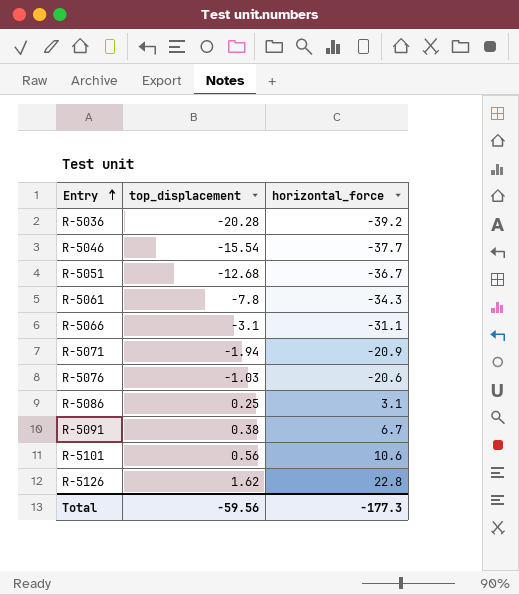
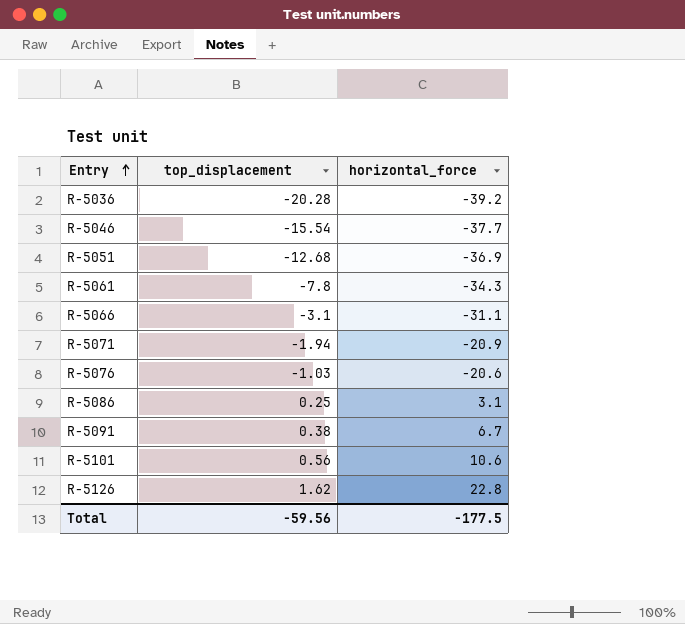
R-5051 | horizontal_force: -36.7 -> -36.9
Total | horizontal_force: -177.3 -> -177.5

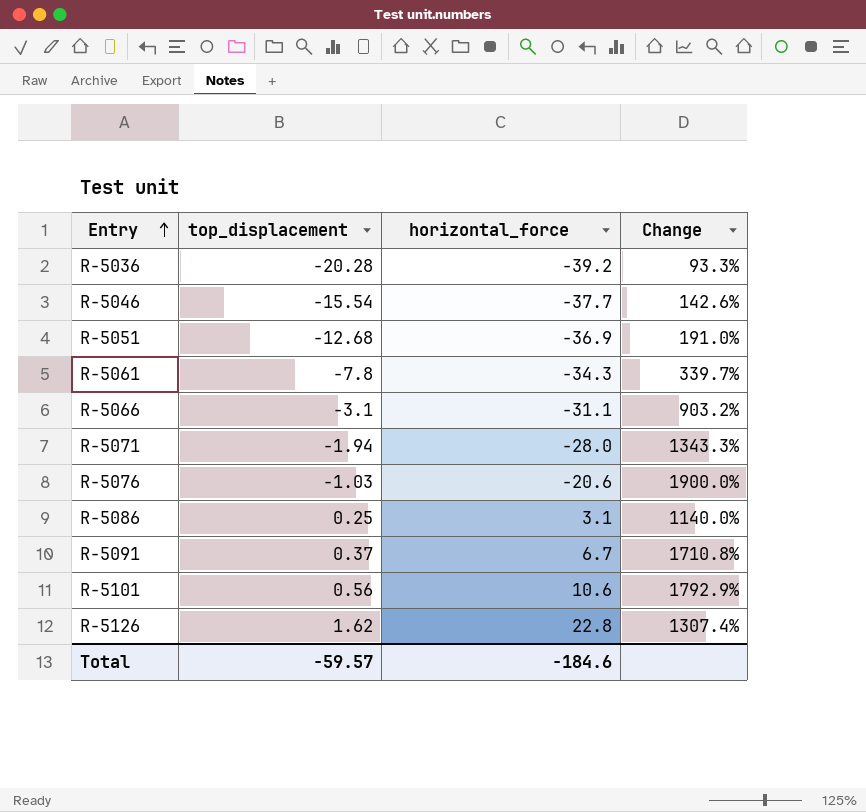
column Change | formula: none -> ([horizontal_force] - [top_displacement]) / [top_displacement]
R-5071 | horizontal_force: -20.9 -> -28.0
R-5091 | top_displacement: 0.38 -> 0.37
Total | top_displacement: -59.56 -> -59.57
Total | horizontal_force: -177.5 -> -184.6

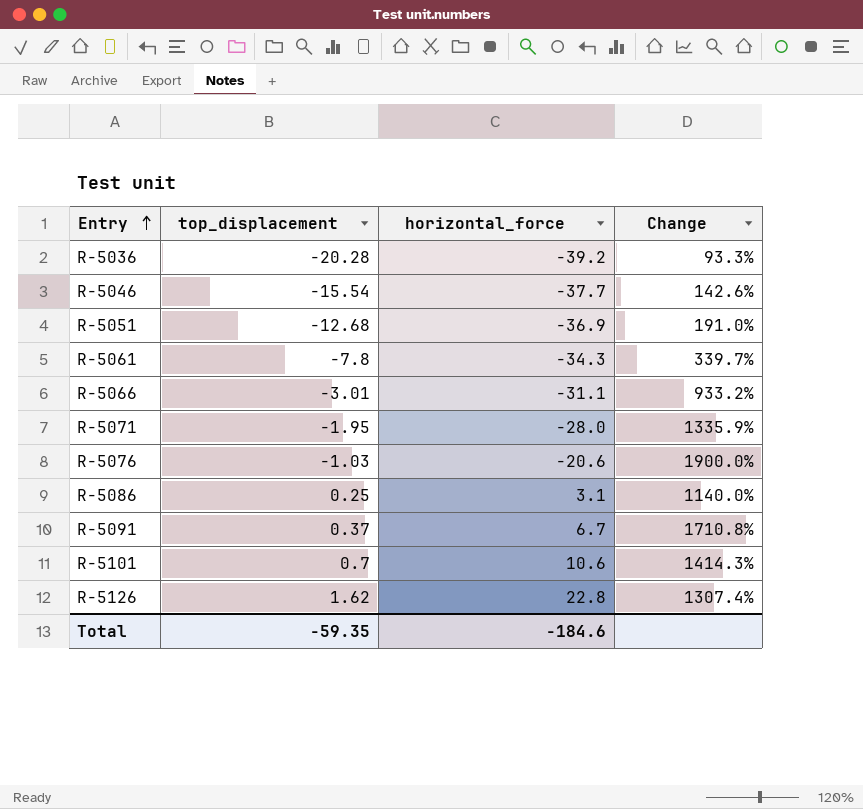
R-5066 | top_displacement: -3.1 -> -3.01
R-5066 | Change: 903.2% -> 933.2%
R-5071 | top_displacement: -1.94 -> -1.95
R-5071 | Change: 1343.3% -> 1335.9%
R-5101 | top_displacement: 0.56 -> 0.7
R-5101 | Change: 1792.9% -> 1414.3%
Total | top_displacement: -59.57 -> -59.35

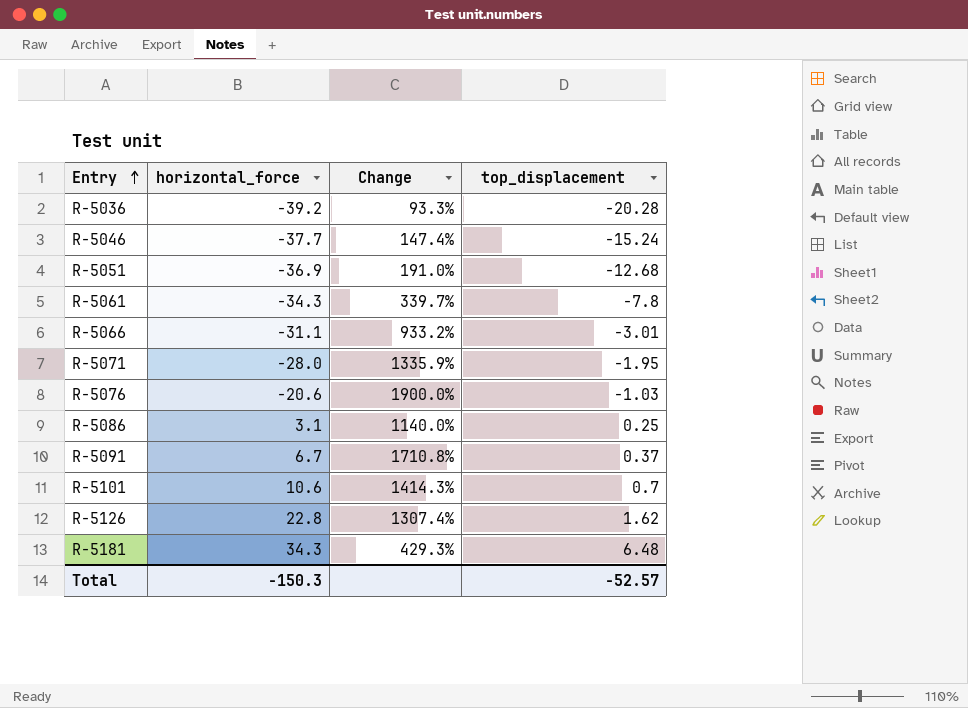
column top_displacement | position: 2 -> 4
R-5046 | Change: 142.6% -> 147.4%
R-5046 | top_displacement: -15.54 -> -15.24
row R-5181: none -> 34.3 | 429.3% | 6.48
Total | horizontal_force: -184.6 -> -150.3
Total | top_displacement: -59.35 -> -52.57

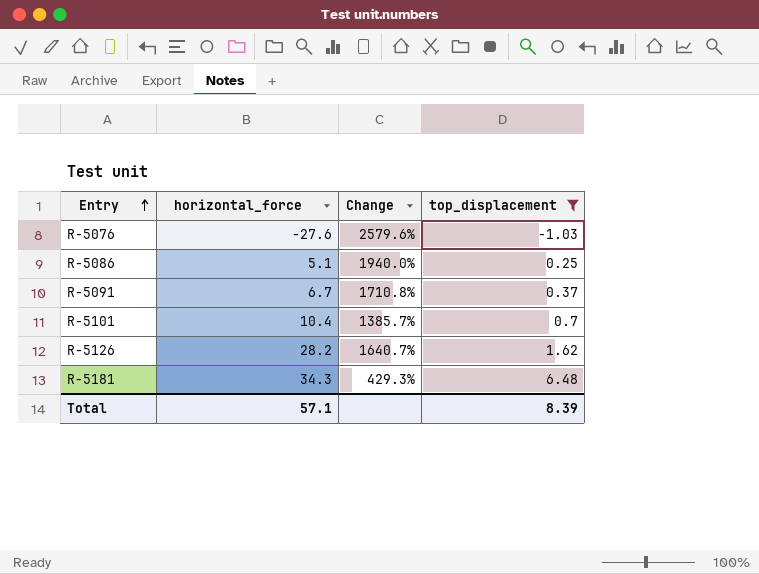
filter: none -> top_displacement >= -1.03
R-5076 | horizontal_force: -20.6 -> -27.6
R-5076 | Change: 1900.0% -> 2579.6%
R-5086 | horizontal_force: 3.1 -> 5.1
R-5086 | Change: 1140.0% -> 1940.0%
R-5101 | horizontal_force: 10.6 -> 10.4
R-5101 | Change: 1414.3% -> 1385.7%
R-5126 | horizontal_force: 22.8 -> 28.2
R-5126 | Change: 1307.4% -> 1640.7%
Total | horizontal_force: -150.3 -> 57.1
Total | top_displacement: -52.57 -> 8.39

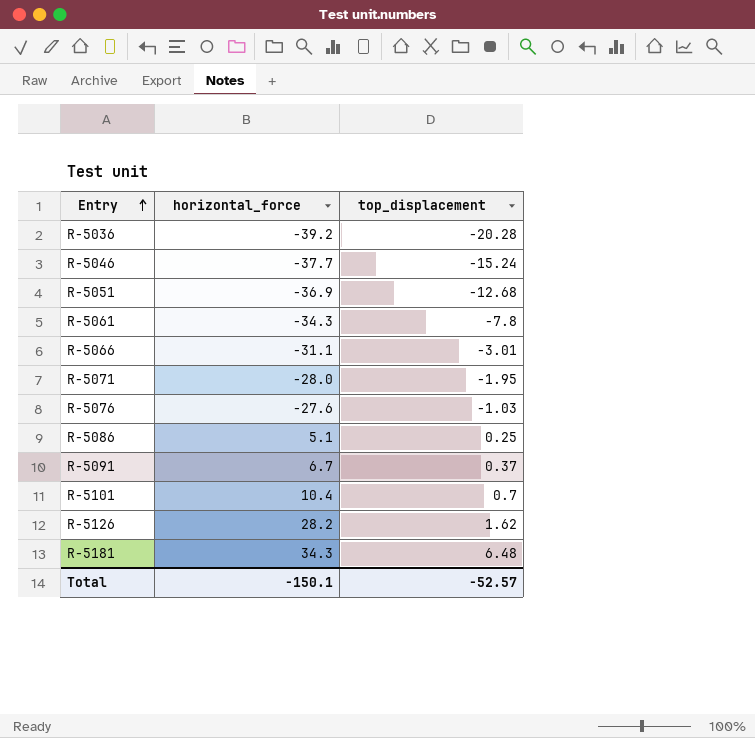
filter: top_displacement >= -1.03 -> none
column Change | formula: ([horizontal_force] - [top_displacement]) / [top_displacement] -> none
Total | horizontal_force: 57.1 -> -150.1
Total | top_displacement: 8.39 -> -52.57

